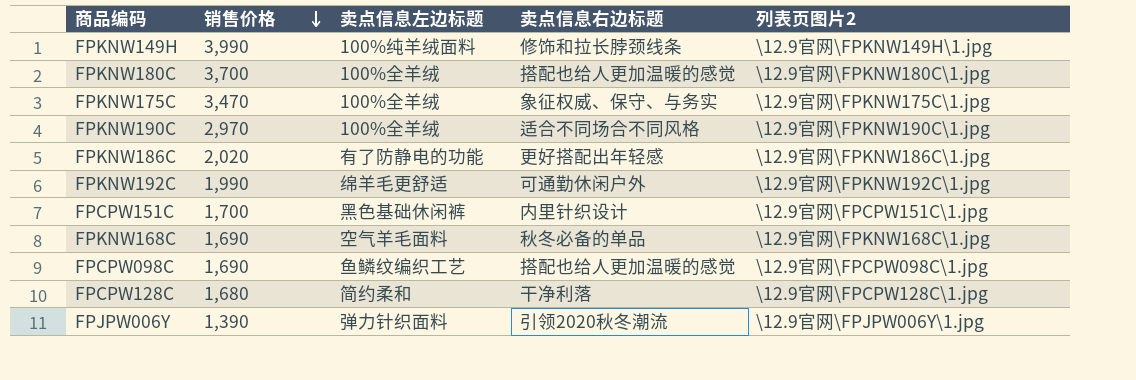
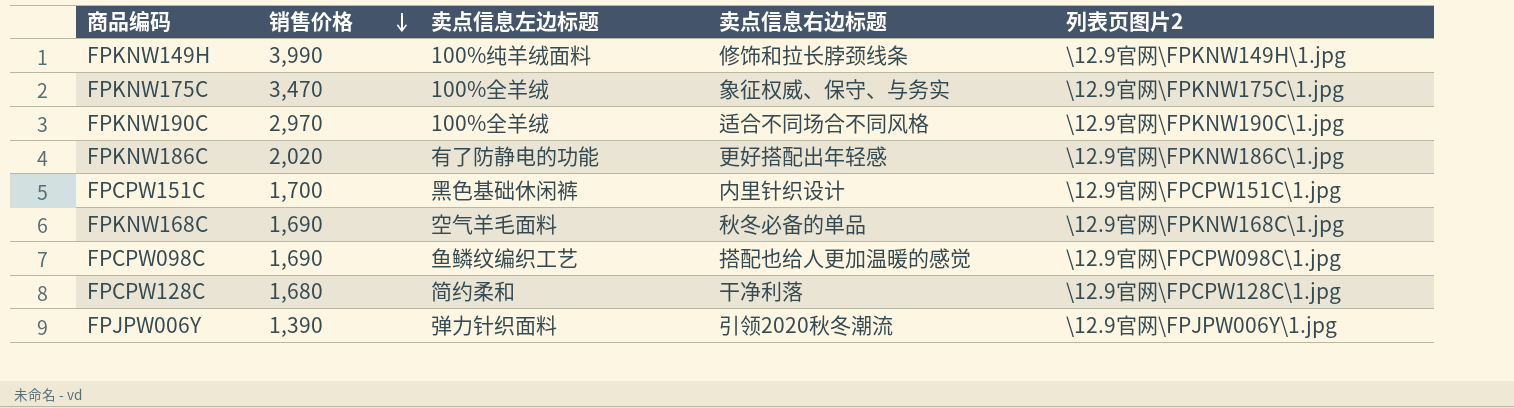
row FPKNW180C: 3,700 | 100%全羊绒 | 搭配也给人更加温暖的感觉 | \12.9官网\FPKNW180C\1.jpg -> none
row FPKNW192C: 1,990 | 绵羊毛更舒适 | 可通勤休闲户外 | \12.9官网\FPKNW192C\1.jpg -> none

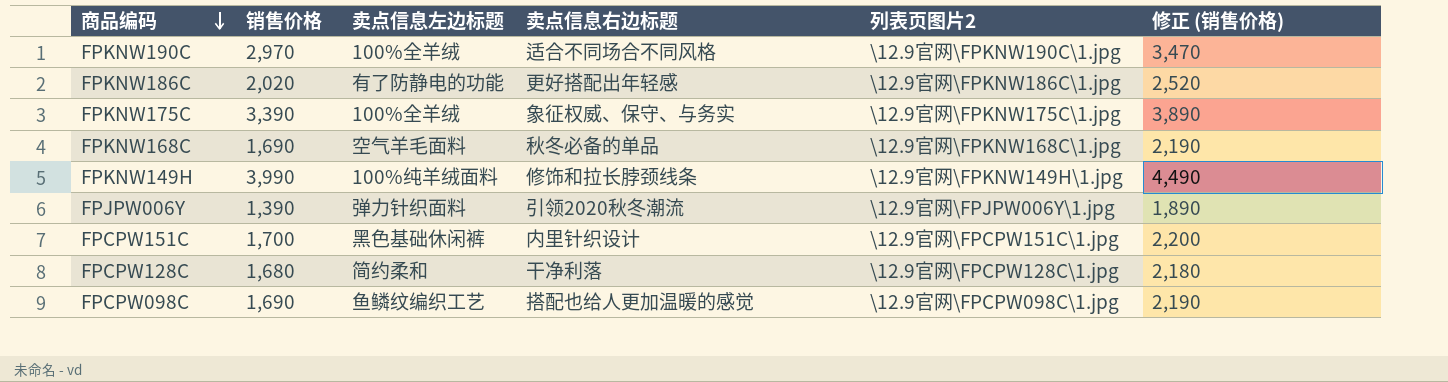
row order: 销售价格 descending -> 商品编码 descending
column 修正 (销售价格) | formula: none -> [销售价格] + 500
FPKNW175C | 销售价格: 3,470 -> 3,390

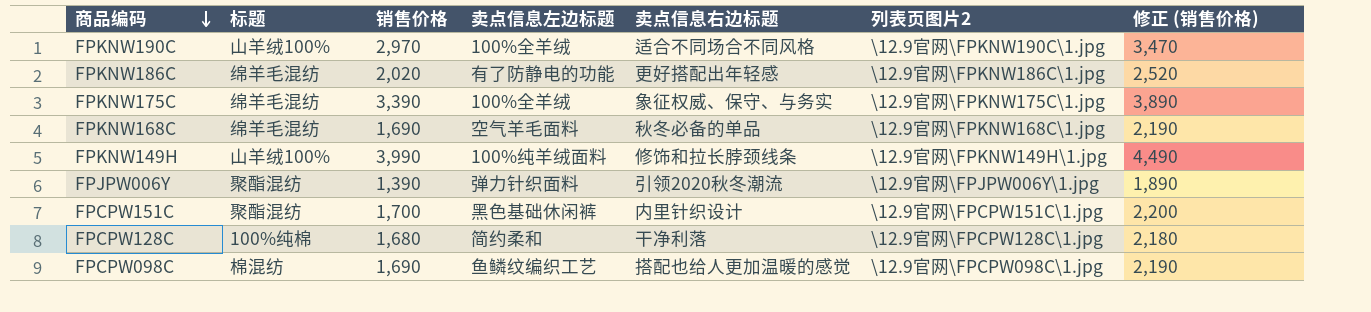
column 标题 | position: none -> 2

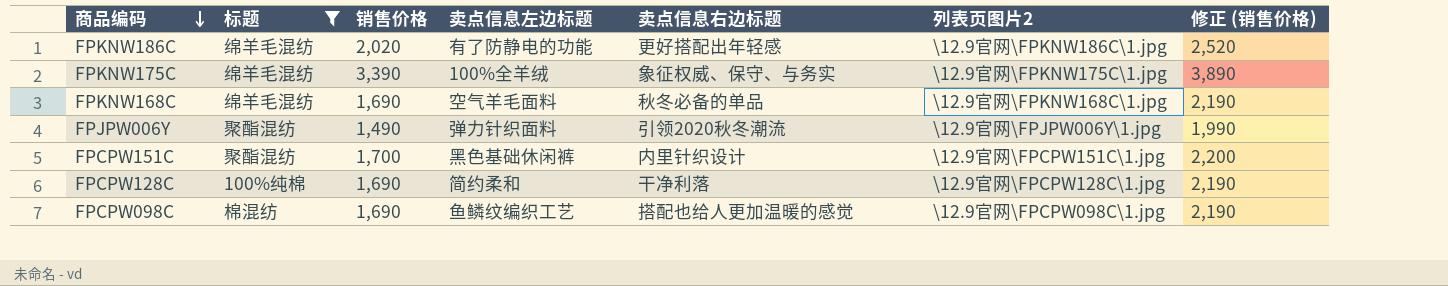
filter: none -> 标题 != 山羊绒100%
FPJPW006Y | 销售价格: 1,390 -> 1,490
FPJPW006Y | 修正 (销售价格): 1,890 -> 1,990
FPCPW128C | 销售价格: 1,680 -> 1,690
FPCPW128C | 修正 (销售价格): 2,180 -> 2,190

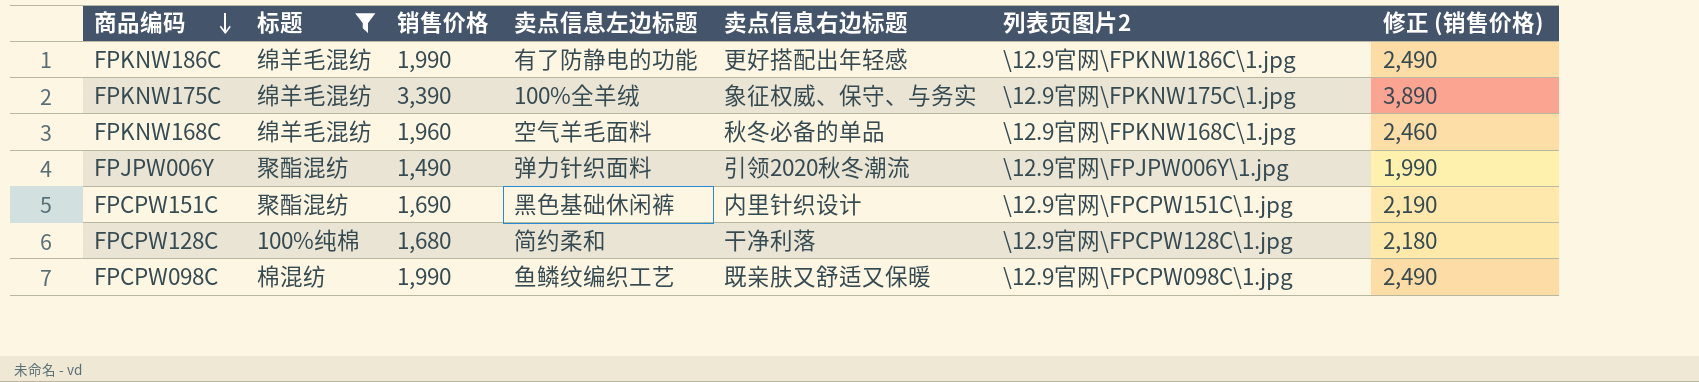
FPKNW186C | 销售价格: 2,020 -> 1,990
FPKNW186C | 修正 (销售价格): 2,520 -> 2,490
FPKNW168C | 销售价格: 1,690 -> 1,960
FPKNW168C | 修正 (销售价格): 2,190 -> 2,460
FPCPW151C | 销售价格: 1,700 -> 1,690
FPCPW151C | 修正 (销售价格): 2,200 -> 2,190
FPCPW128C | 销售价格: 1,690 -> 1,680
FPCPW128C | 修正 (销售价格): 2,190 -> 2,180
FPCPW098C | 销售价格: 1,690 -> 1,990
FPCPW098C | 卖点信息右边标题: 搭配也给人更加温暖的感觉 -> 既亲肤又舒适又保暖
FPCPW098C | 修正 (销售价格): 2,190 -> 2,490

